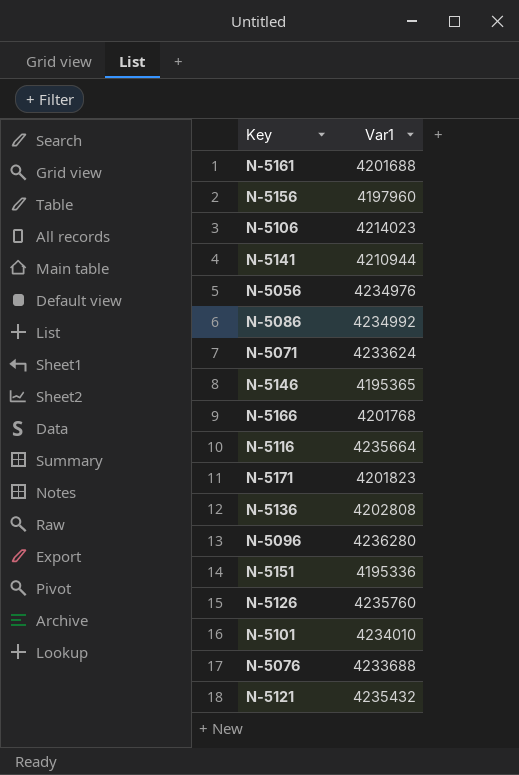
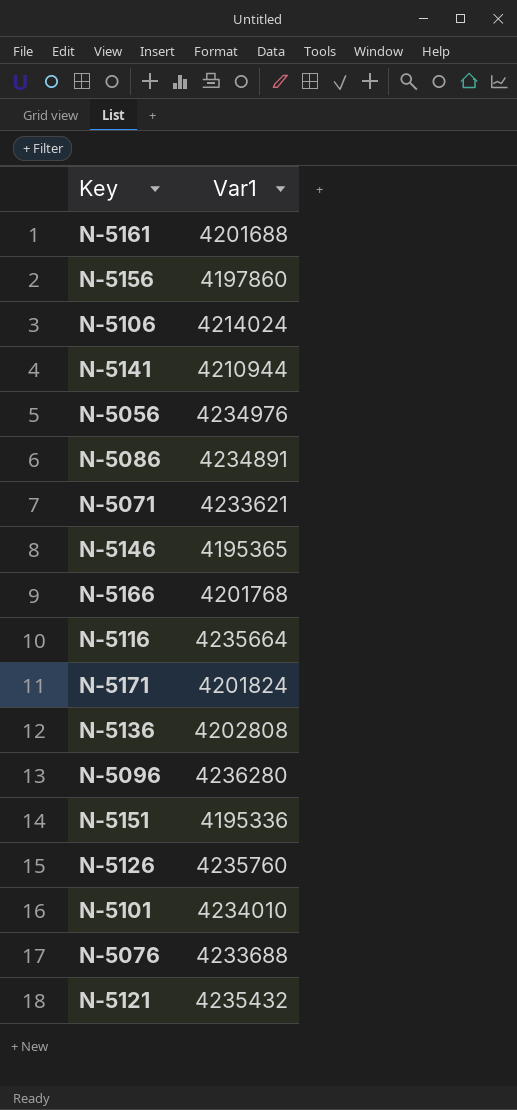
N-5156 | Var1: 4197960 -> 4197860
N-5106 | Var1: 4214023 -> 4214024
N-5086 | Var1: 4234992 -> 4234891
N-5071 | Var1: 4233624 -> 4233621
N-5171 | Var1: 4201823 -> 4201824

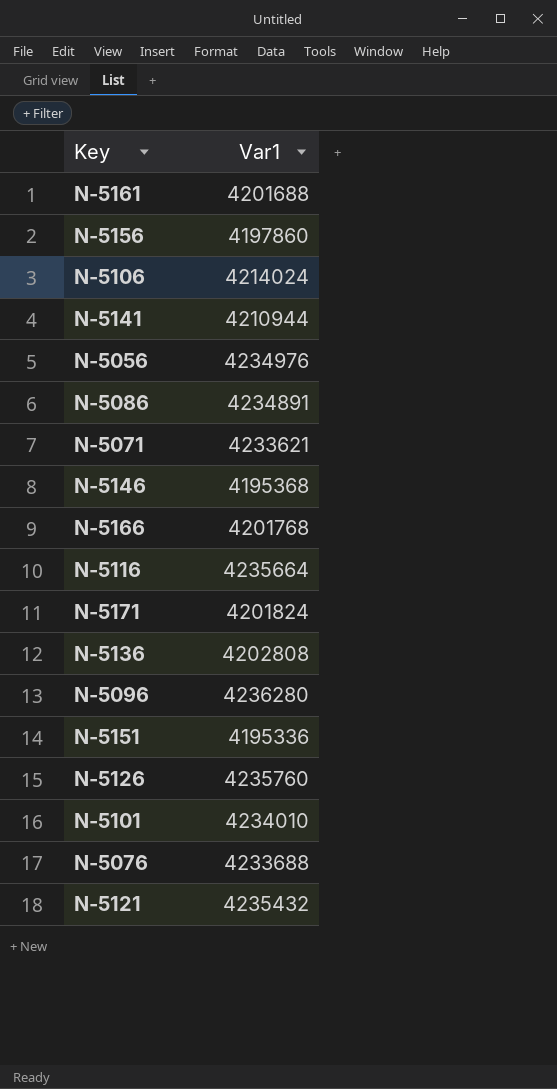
N-5146 | Var1: 4195365 -> 4195368

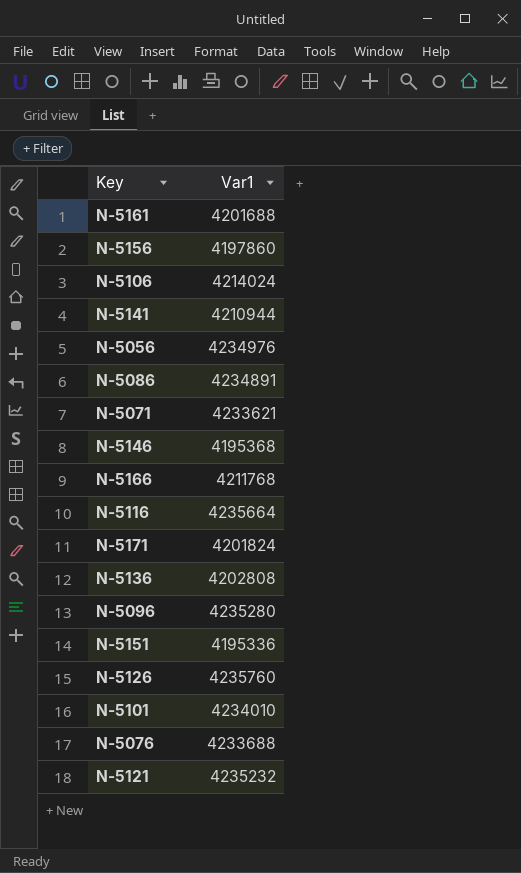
N-5166 | Var1: 4201768 -> 4211768
N-5096 | Var1: 4236280 -> 4235280
N-5121 | Var1: 4235432 -> 4235232

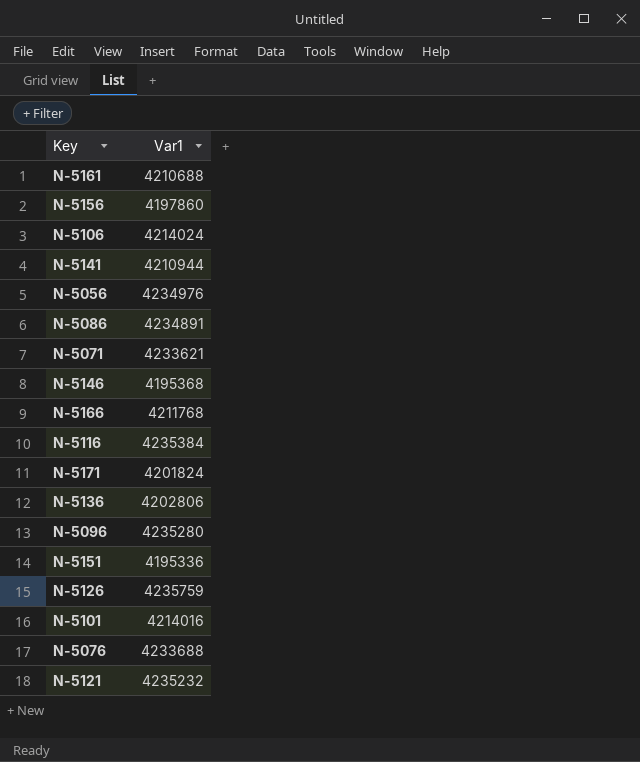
N-5161 | Var1: 4201688 -> 4210688
N-5116 | Var1: 4235664 -> 4235384
N-5136 | Var1: 4202808 -> 4202806
N-5126 | Var1: 4235760 -> 4235759
N-5101 | Var1: 4234010 -> 4214016

